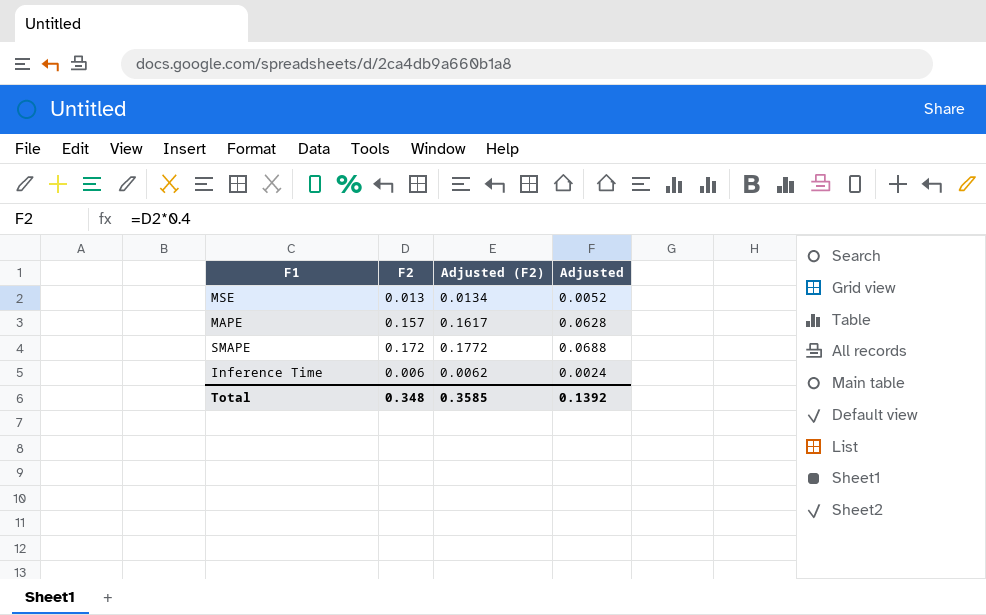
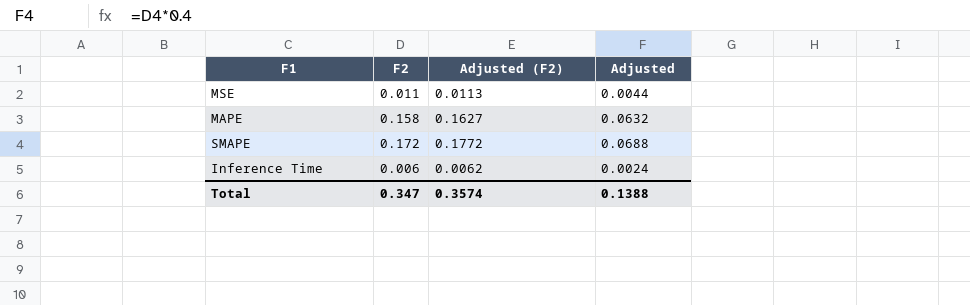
MSE | F2: 0.013 -> 0.011
MSE | Adjusted (F2): 0.0134 -> 0.0113
MSE | Adjusted: 0.0052 -> 0.0044
MAPE | F2: 0.157 -> 0.158
MAPE | Adjusted (F2): 0.1617 -> 0.1627
MAPE | Adjusted: 0.0628 -> 0.0632
Total | F2: 0.348 -> 0.347
Total | Adjusted (F2): 0.3585 -> 0.3574
Total | Adjusted: 0.1392 -> 0.1388

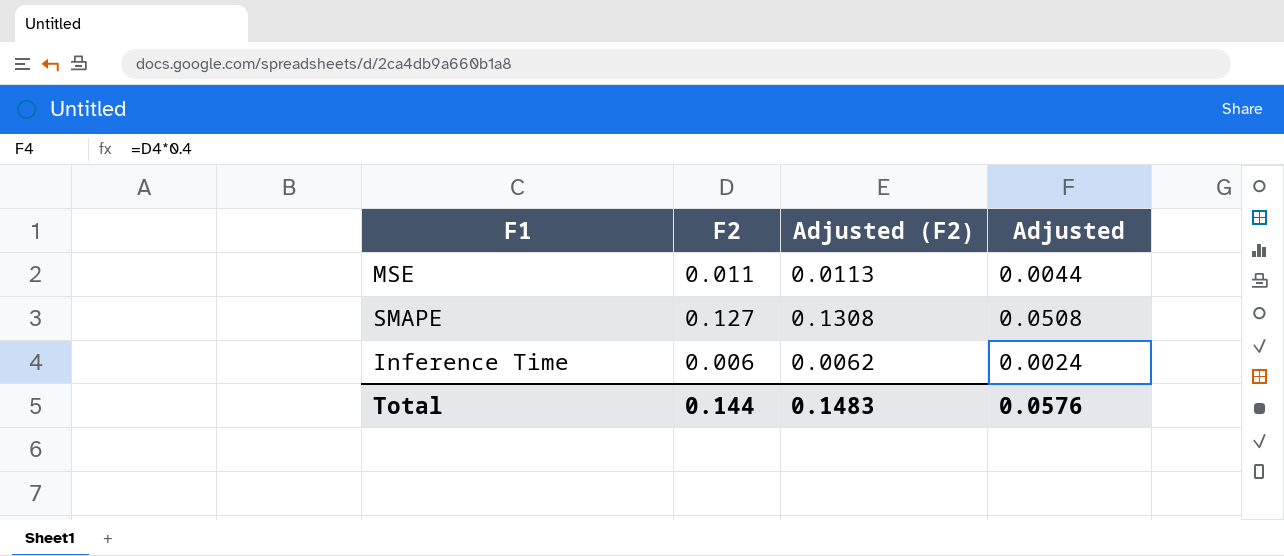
row MAPE: 0.158 | 0.1627 | 0.0632 -> none
SMAPE | F2: 0.172 -> 0.127
SMAPE | Adjusted (F2): 0.1772 -> 0.1308
SMAPE | Adjusted: 0.0688 -> 0.0508
Total | F2: 0.347 -> 0.144
Total | Adjusted (F2): 0.3574 -> 0.1483
Total | Adjusted: 0.1388 -> 0.0576

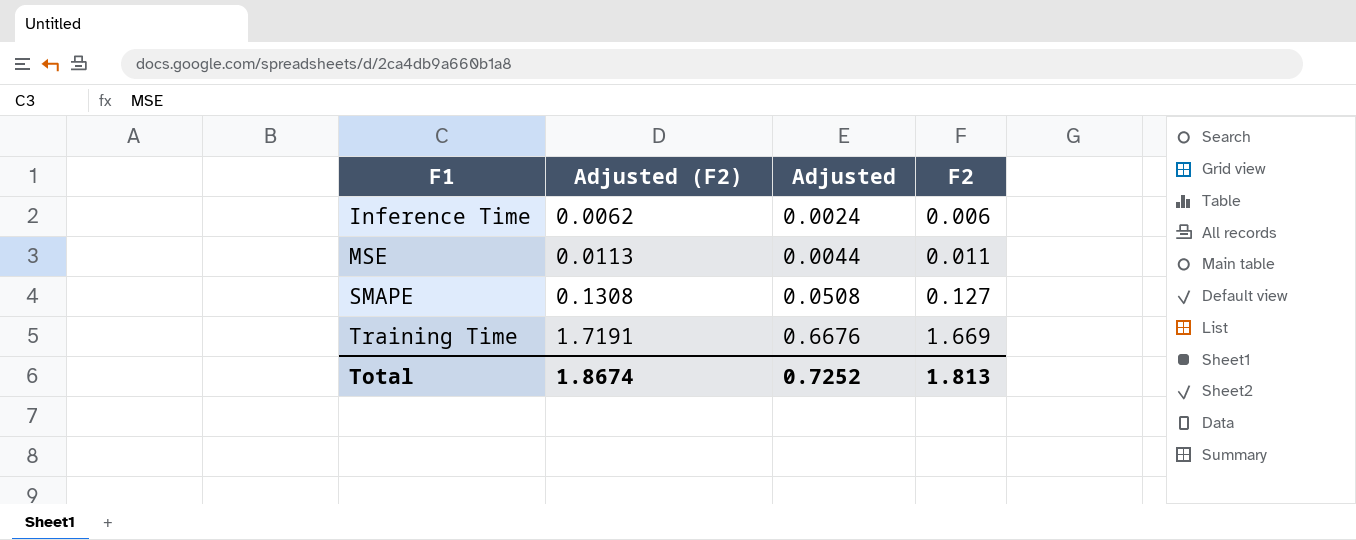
row order: none -> F1 ascending
column F2 | position: 2 -> 4
row Training Time: none -> 1.7191 | 0.6676 | 1.669
Total | Adjusted (F2): 0.1483 -> 1.8674
Total | Adjusted: 0.0576 -> 0.7252
Total | F2: 0.144 -> 1.813

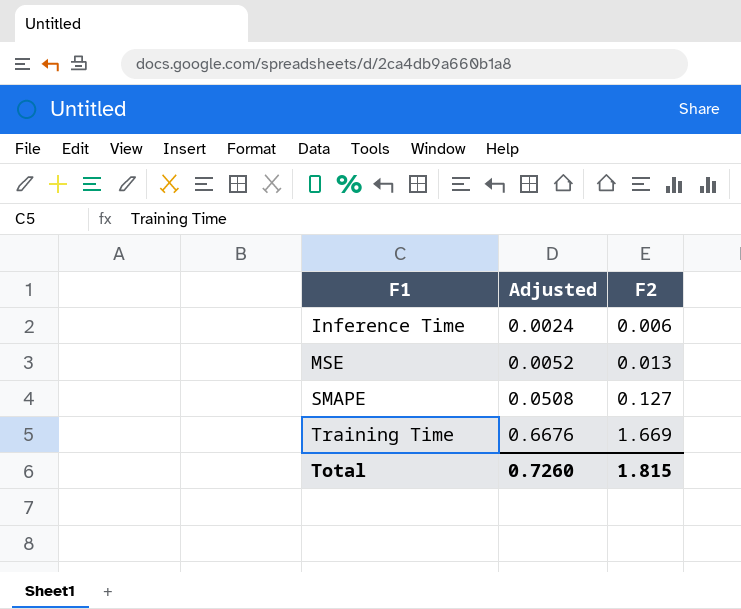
column Adjusted (F2) | formula: [F2] * 1.03 -> none
MSE | Adjusted: 0.0044 -> 0.0052
MSE | F2: 0.011 -> 0.013
Total | Adjusted: 0.7252 -> 0.7260
Total | F2: 1.813 -> 1.815

